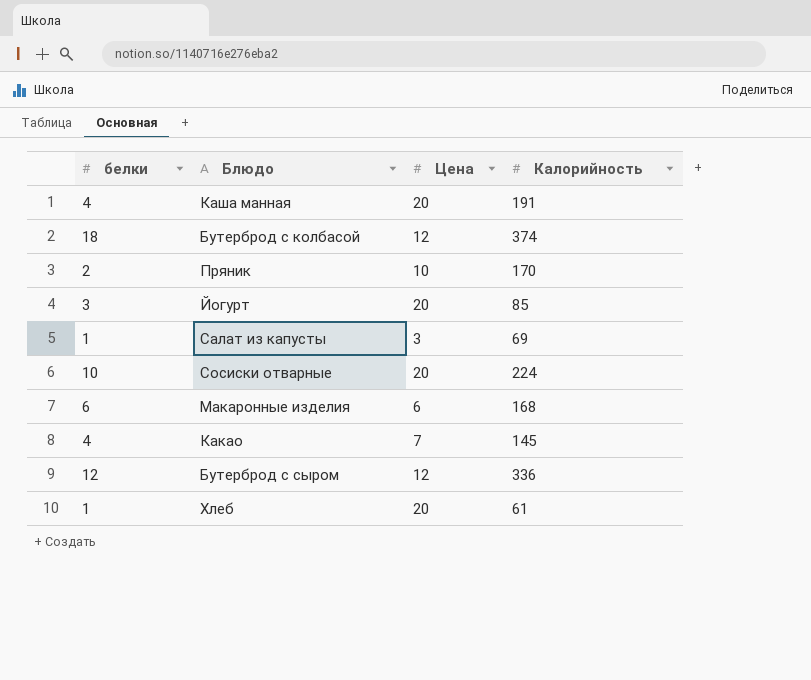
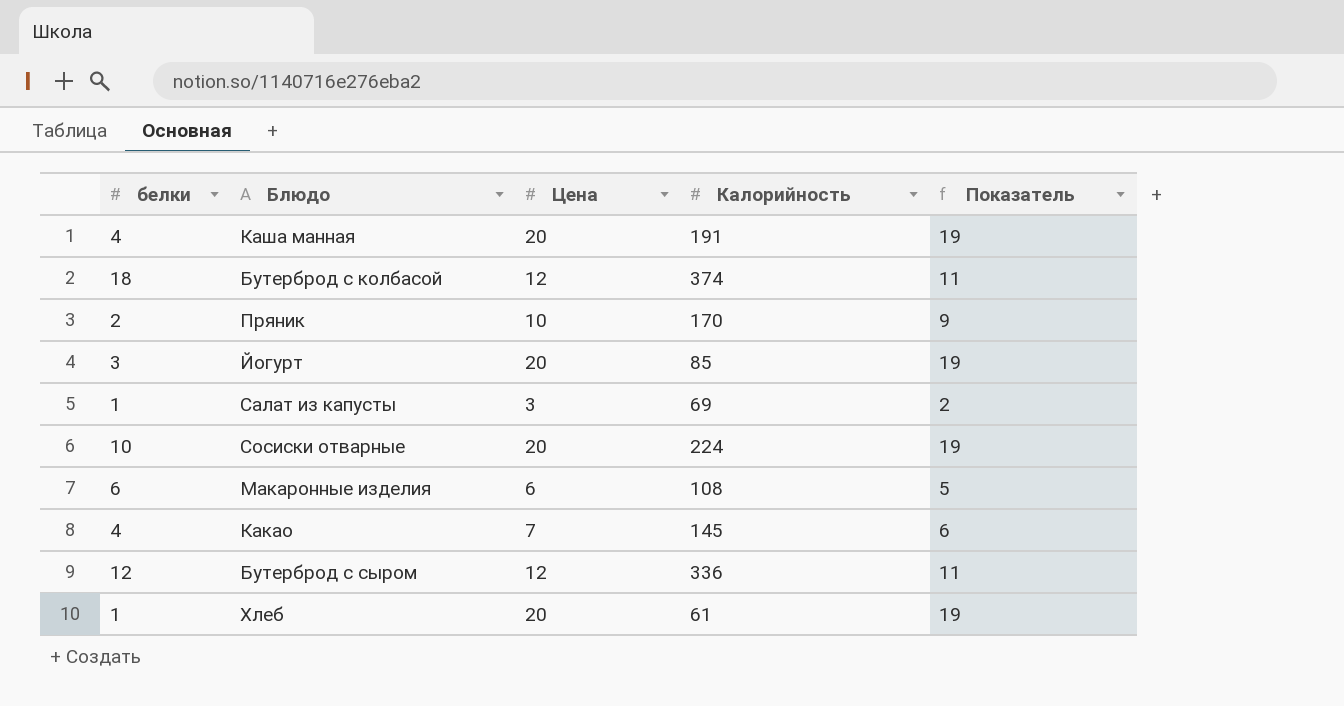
column Показатель | formula: none -> [Цена] - 1
Макаронные изделия | Калорийность: 168 -> 108

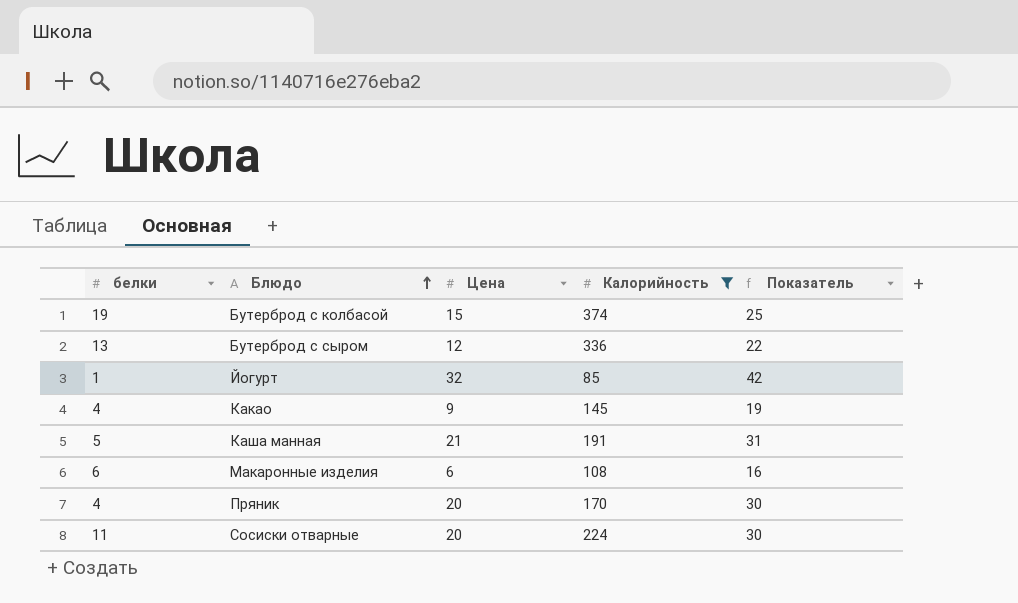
filter: none -> Калорийность >= 85
row order: none -> Блюдо ascending
column Показатель | formula: [Цена] - 1 -> [Цена] + 10
Бутерброд с колбасой | белки: 18 -> 19
Бутерброд с колбасой | Цена: 12 -> 15
Бутерброд с сыром | белки: 12 -> 13
Йогурт | белки: 3 -> 1
Йогурт | Цена: 20 -> 32
Какао | Цена: 7 -> 9
Каша манная | белки: 4 -> 5
Каша манная | Цена: 20 -> 21
Пряник | белки: 2 -> 4
Пряник | Цена: 10 -> 20
Сосиски отварные | белки: 10 -> 11

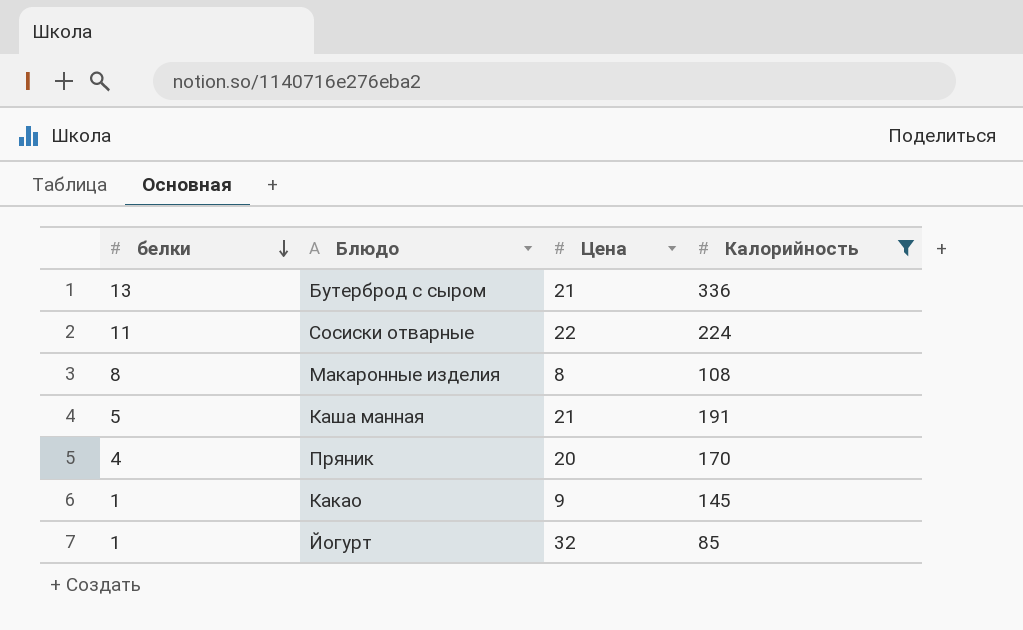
row order: Блюдо ascending -> белки descending
column Показатель | formula: [Цена] + 10 -> none
row Бутерброд с колбасой: 19 | 15 | 374 | 25 -> none
Бутерброд с сыром | Цена: 12 -> 21
Сосиски отварные | Цена: 20 -> 22
Макаронные изделия | белки: 6 -> 8
Макаронные изделия | Цена: 6 -> 8
Какао | белки: 4 -> 1

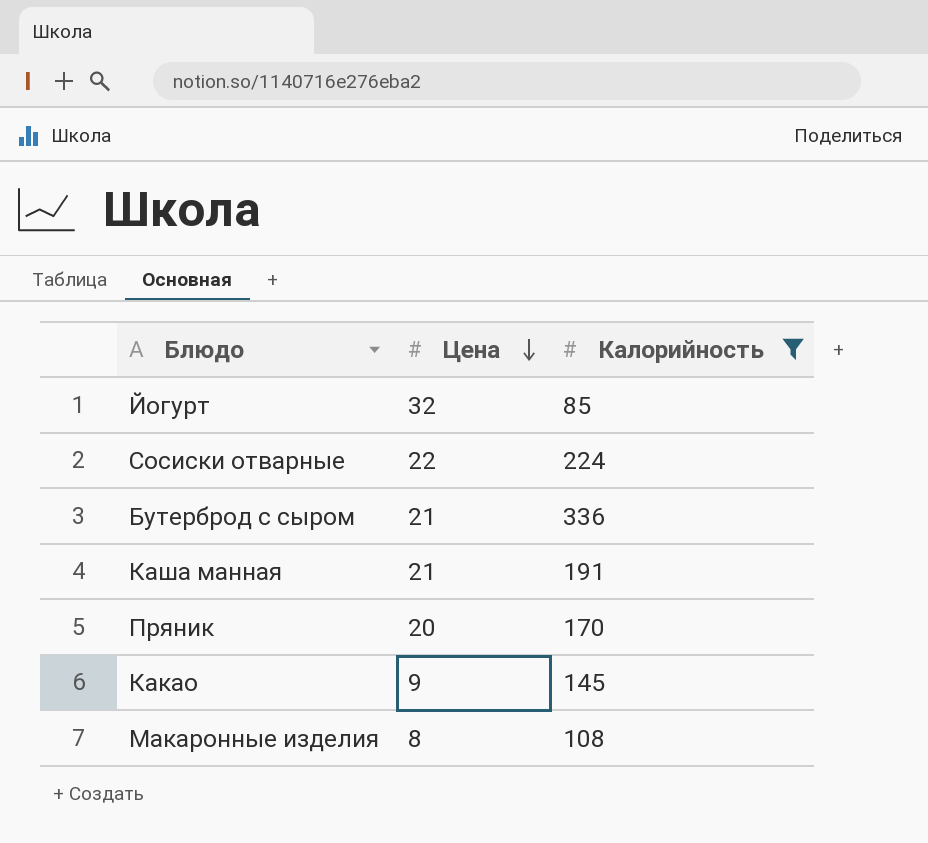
row order: белки descending -> Цена descending
column белки | position: 1 -> none

